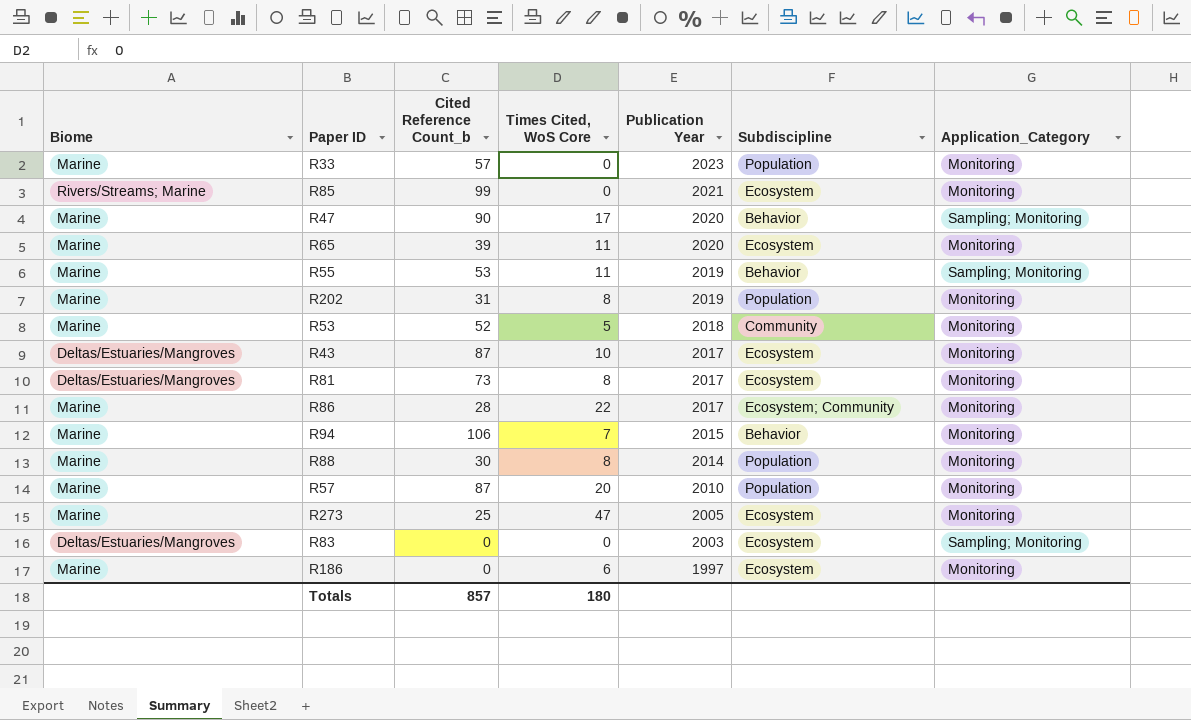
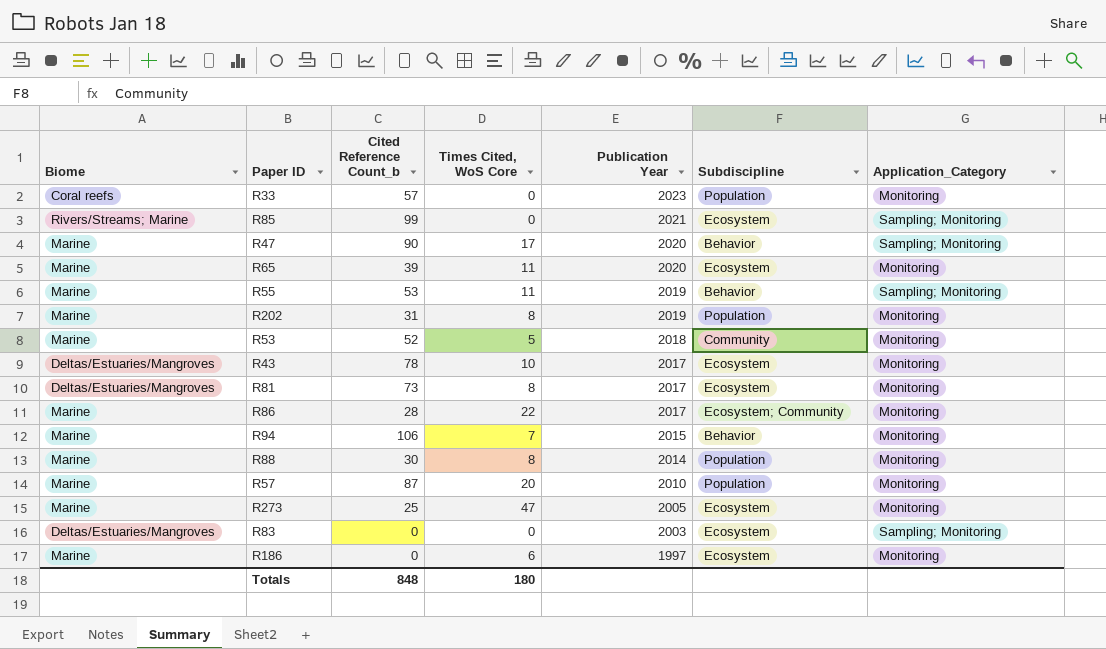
R33 | Biome: Marine -> Coral reefs
R85 | Application_Category: Monitoring -> Sampling; Monitoring
R43 | Cited Reference Count_b: 87 -> 78
Totals | Cited Reference Count_b: 857 -> 848

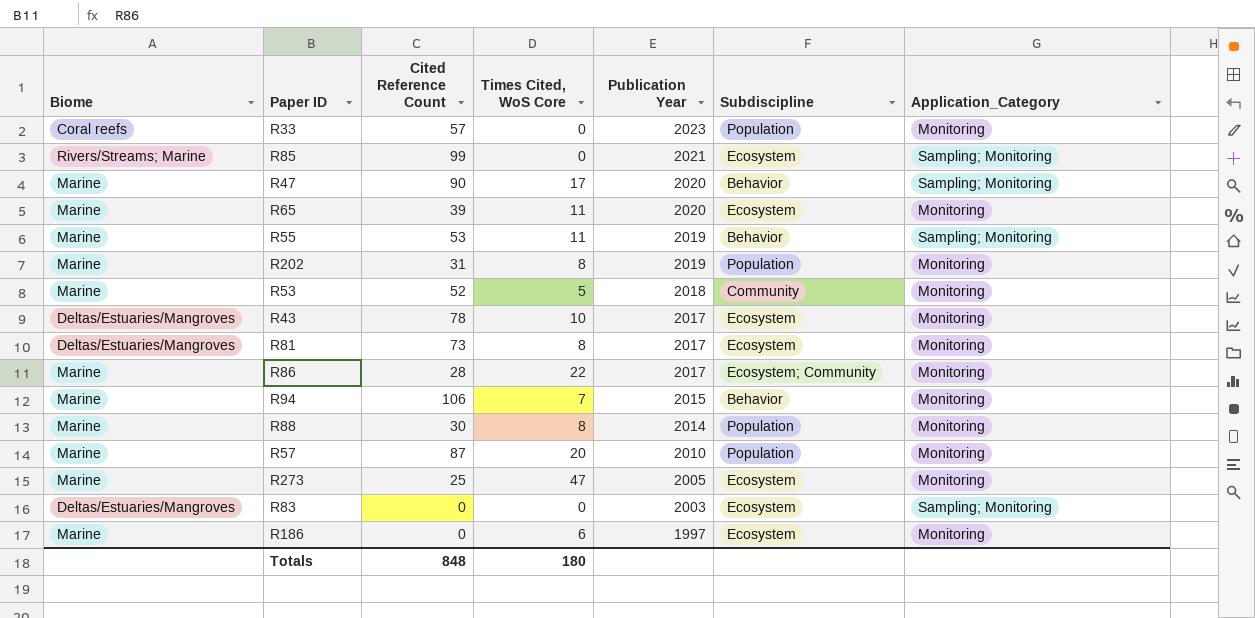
column name: Cited Reference Count_b -> Cited Reference Count

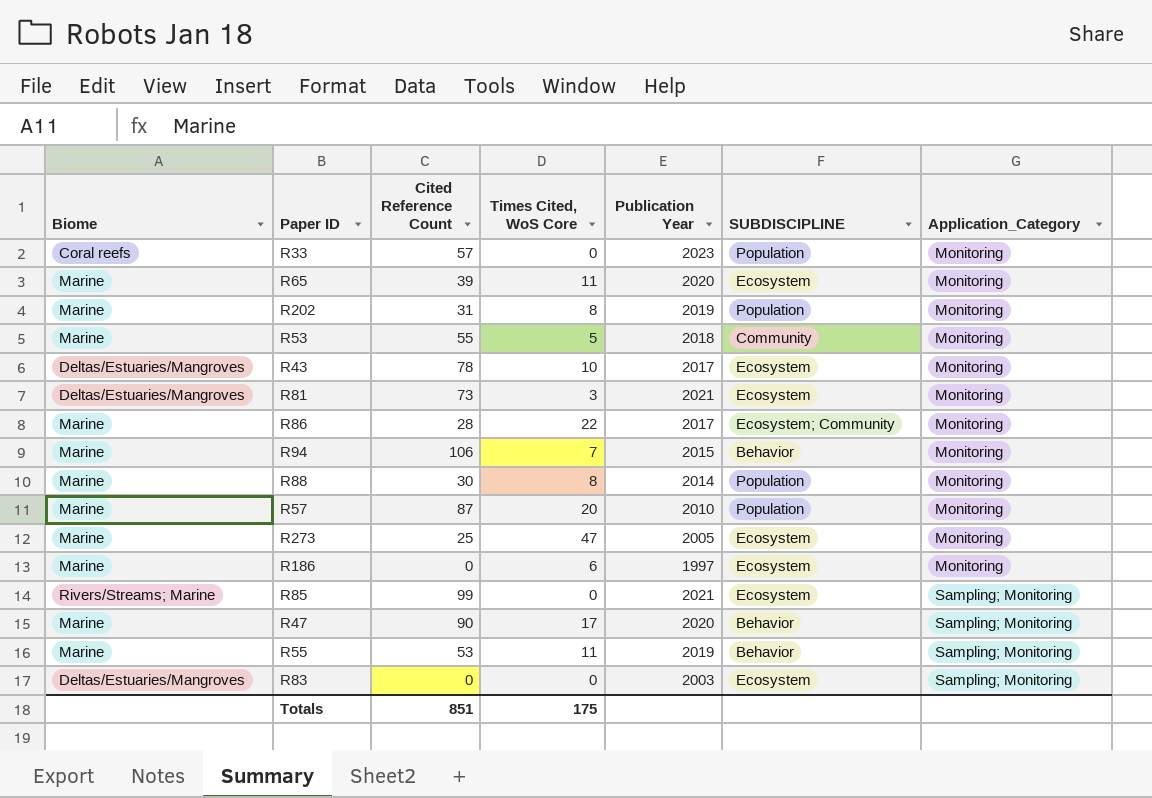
row order: Publication Year descending -> Application_Category ascending
column name: Subdiscipline -> SUBDISCIPLINE
R53 | Cited Reference Count: 52 -> 55
R81 | Times Cited, WoS Core: 8 -> 3
R81 | Publication Year: 2017 -> 2021
Totals | Cited Reference Count: 848 -> 851
Totals | Times Cited, WoS Core: 180 -> 175

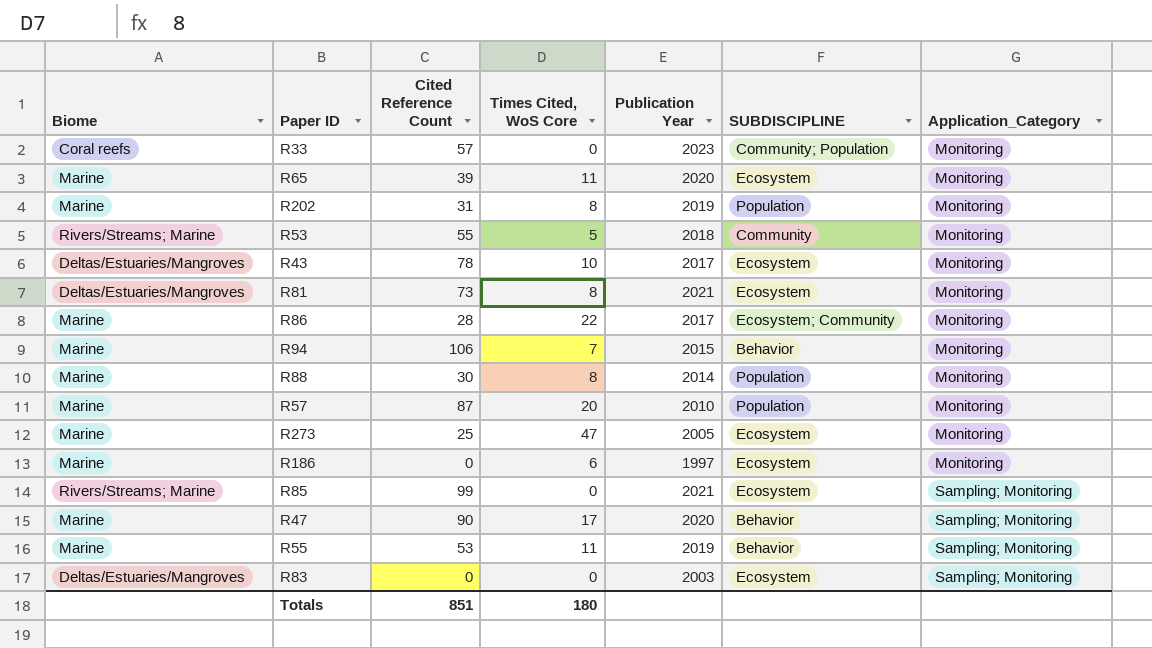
R33 | SUBDISCIPLINE: Population -> Community; Population
R53 | Biome: Marine -> Rivers/Streams; Marine
R81 | Times Cited, WoS Core: 3 -> 8
Totals | Times Cited, WoS Core: 175 -> 180

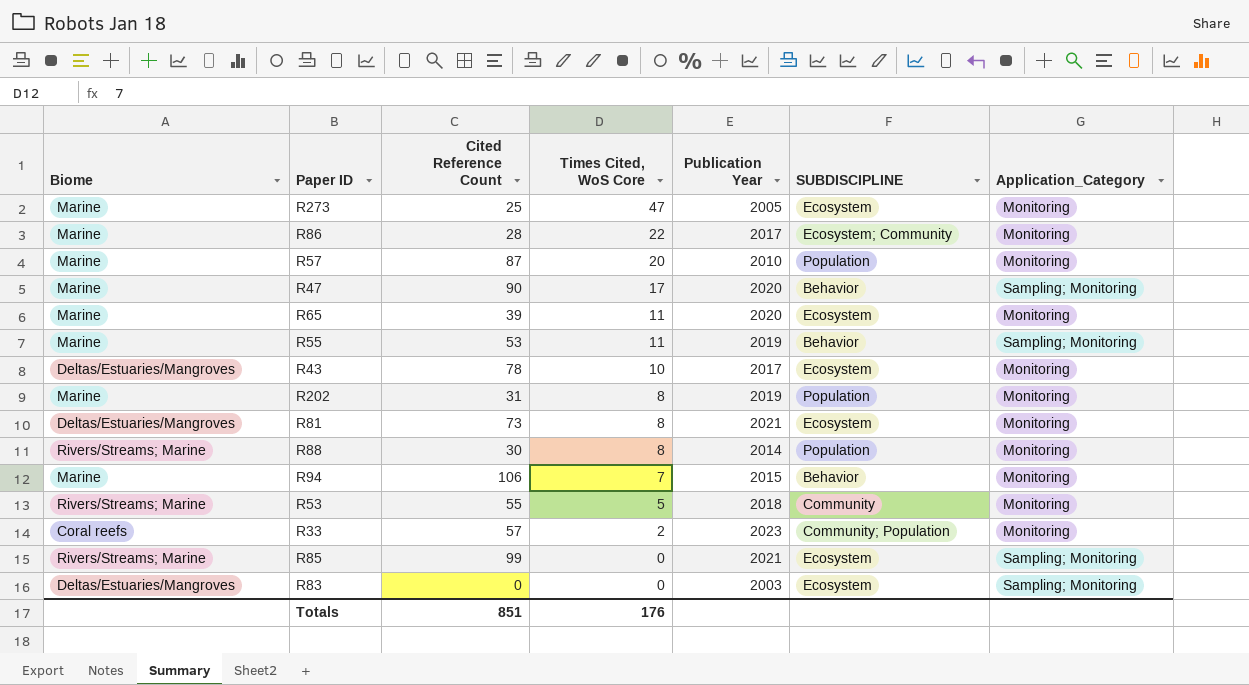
row order: Application_Category ascending -> Times Cited, WoS Core descending
row R186: Marine | 0 | 6 | 1997 | Ecosystem | Monitoring -> none
R88 | Biome: Marine -> Rivers/Streams; Marine
R33 | Times Cited, WoS Core: 0 -> 2
Totals | Times Cited, WoS Core: 180 -> 176

